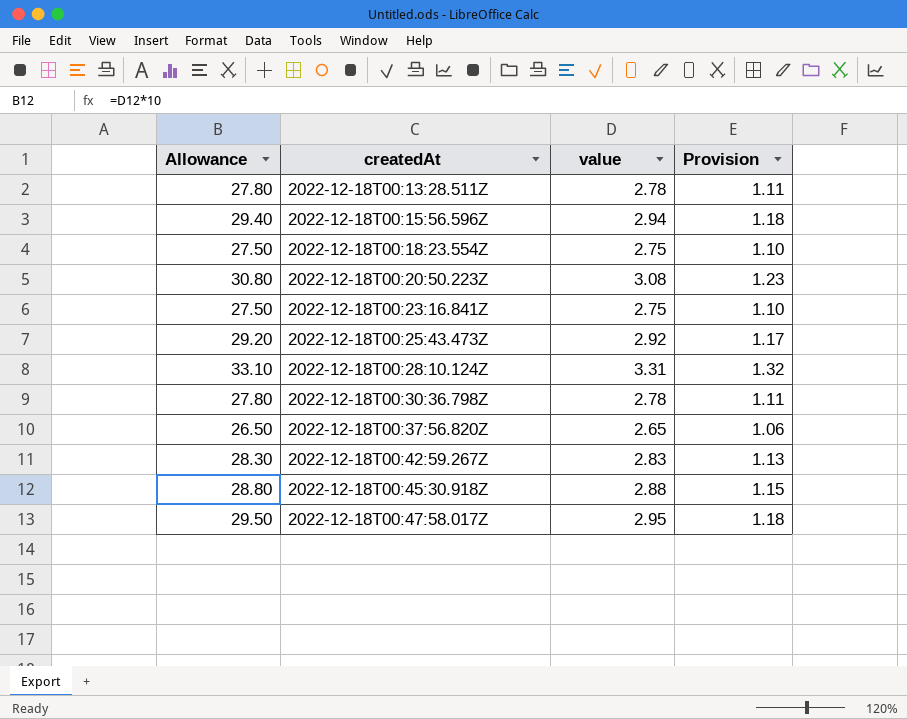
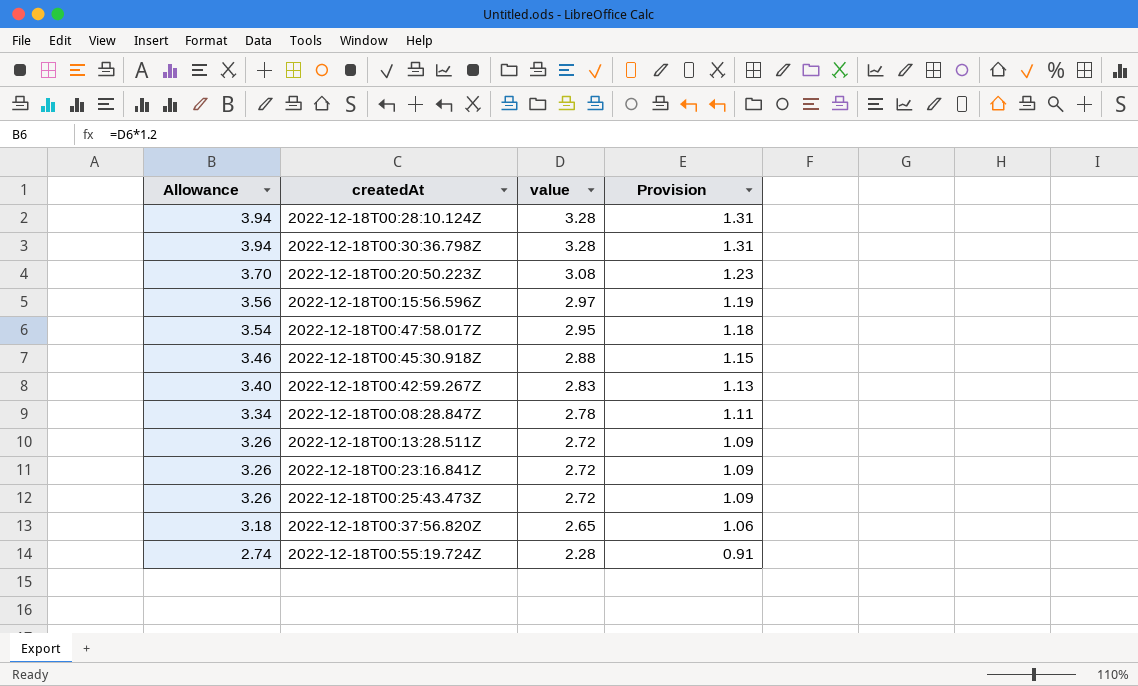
row order: createdAt ascending -> Allowance descending
column Allowance | formula: [value] * 10 -> [value] * 1.2
row 2022-12-18T00:18:23.554Z: 27.50 | 2.75 | 1.10 -> none
2022-12-18T00:28:10.124Z | value: 3.31 -> 3.28
2022-12-18T00:28:10.124Z | Provision: 1.32 -> 1.31
2022-12-18T00:30:36.798Z | value: 2.78 -> 3.28
2022-12-18T00:30:36.798Z | Provision: 1.11 -> 1.31
2022-12-18T00:15:56.596Z | value: 2.94 -> 2.97
2022-12-18T00:15:56.596Z | Provision: 1.18 -> 1.19
row 2022-12-18T00:08:28.847Z: none -> 3.34 | 2.78 | 1.11
2022-12-18T00:13:28.511Z | value: 2.78 -> 2.72
2022-12-18T00:13:28.511Z | Provision: 1.11 -> 1.09
2022-12-18T00:23:16.841Z | value: 2.75 -> 2.72
2022-12-18T00:23:16.841Z | Provision: 1.10 -> 1.09
2022-12-18T00:25:43.473Z | value: 2.92 -> 2.72
2022-12-18T00:25:43.473Z | Provision: 1.17 -> 1.09
row 2022-12-18T00:55:19.724Z: none -> 2.74 | 2.28 | 0.91

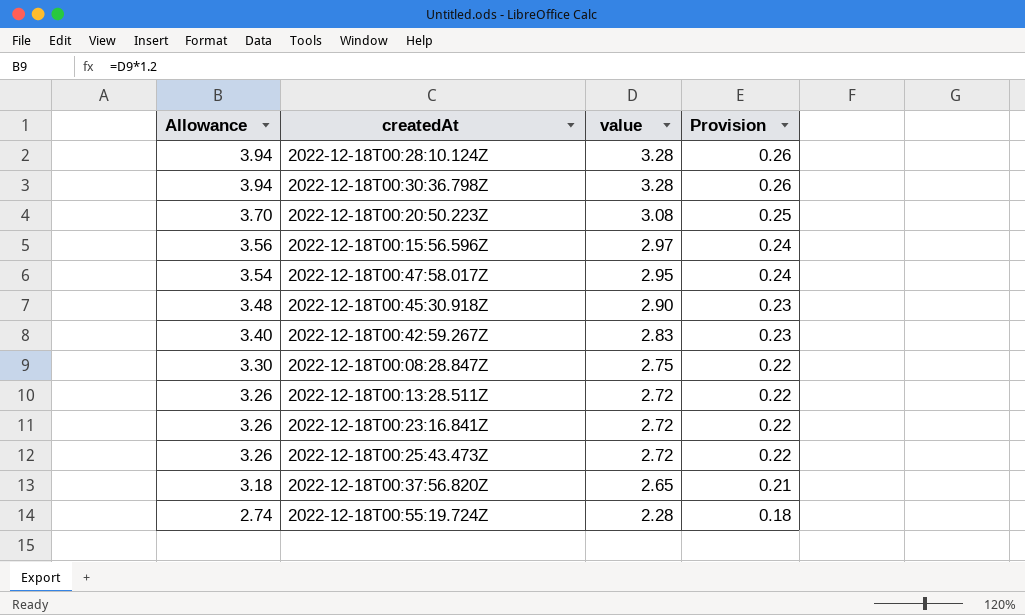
column Provision | formula: [value] * 0.4 -> [value] * 0.08
2022-12-18T00:45:30.918Z | Allowance: 3.46 -> 3.48
2022-12-18T00:45:30.918Z | value: 2.88 -> 2.90
2022-12-18T00:08:28.847Z | Allowance: 3.34 -> 3.30
2022-12-18T00:08:28.847Z | value: 2.78 -> 2.75

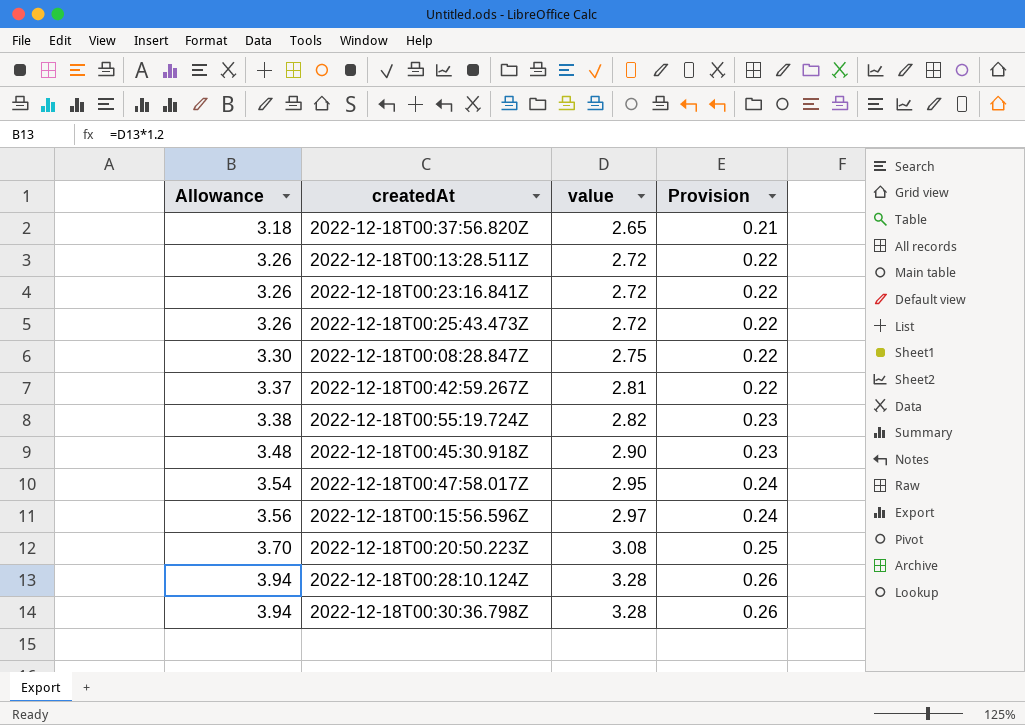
row order: Allowance descending -> Allowance ascending
2022-12-18T00:42:59.267Z | Allowance: 3.40 -> 3.37
2022-12-18T00:42:59.267Z | value: 2.83 -> 2.81
2022-12-18T00:42:59.267Z | Provision: 0.23 -> 0.22
2022-12-18T00:55:19.724Z | Allowance: 2.74 -> 3.38
2022-12-18T00:55:19.724Z | value: 2.28 -> 2.82
2022-12-18T00:55:19.724Z | Provision: 0.18 -> 0.23

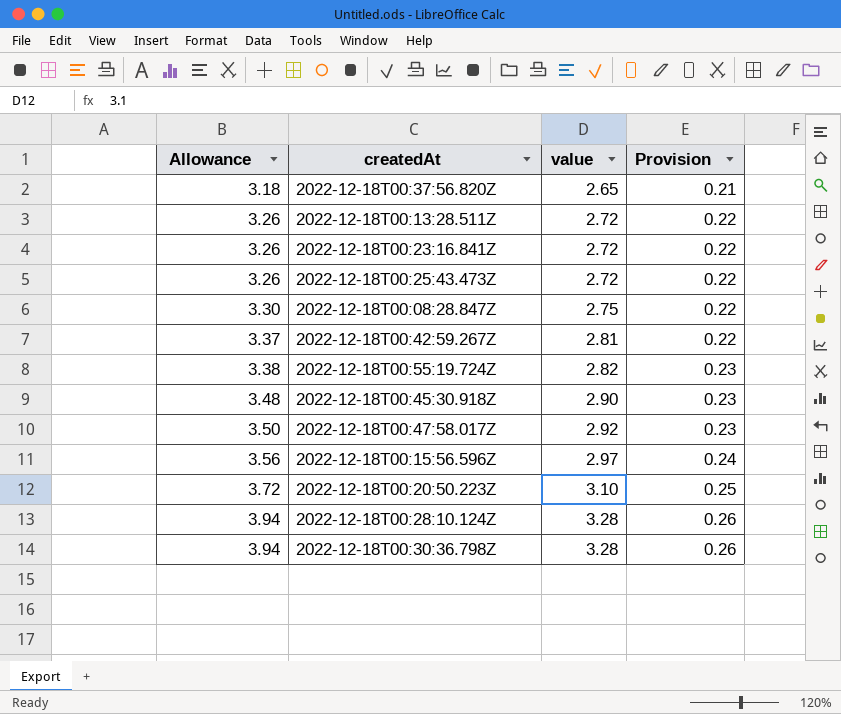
2022-12-18T00:47:58.017Z | Allowance: 3.54 -> 3.50
2022-12-18T00:47:58.017Z | value: 2.95 -> 2.92
2022-12-18T00:47:58.017Z | Provision: 0.24 -> 0.23
2022-12-18T00:20:50.223Z | Allowance: 3.70 -> 3.72
2022-12-18T00:20:50.223Z | value: 3.08 -> 3.10

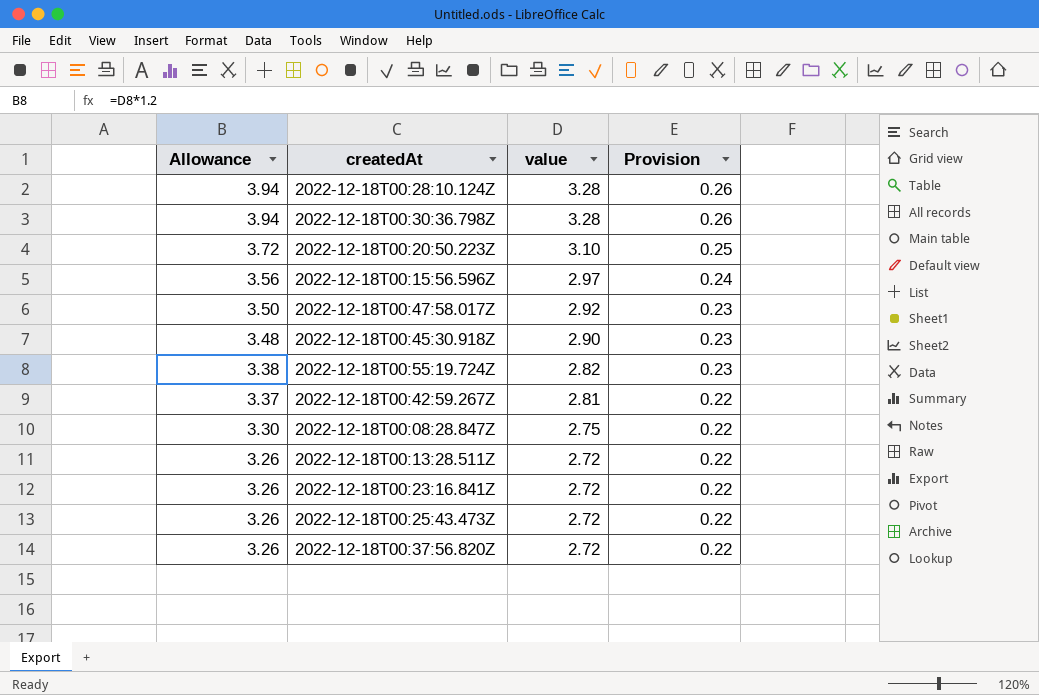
row order: Allowance ascending -> Allowance descending
2022-12-18T00:37:56.820Z | Allowance: 3.18 -> 3.26
2022-12-18T00:37:56.820Z | value: 2.65 -> 2.72
2022-12-18T00:37:56.820Z | Provision: 0.21 -> 0.22

